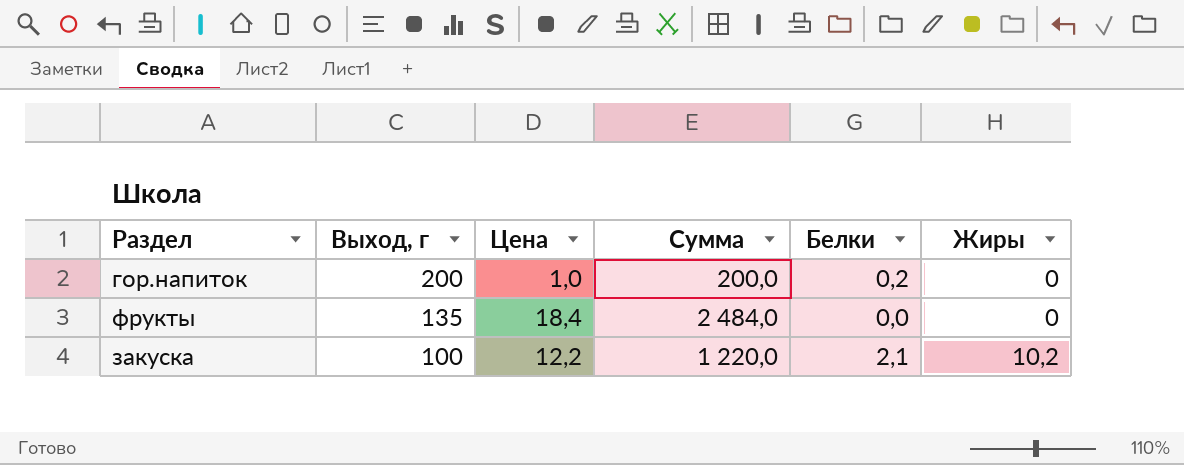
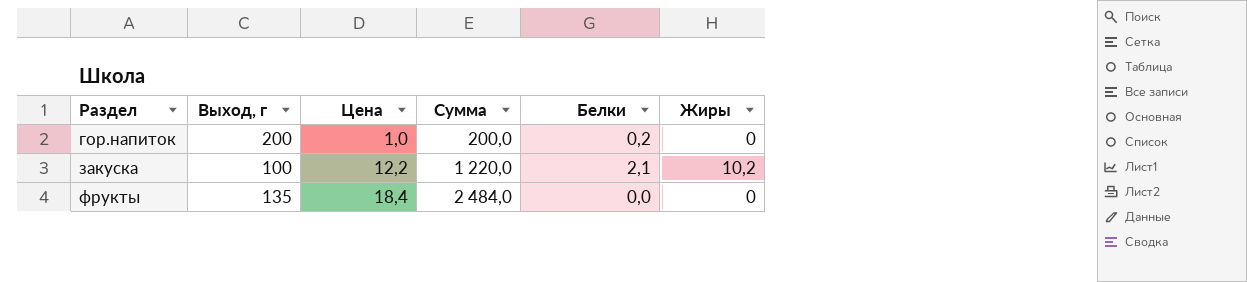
row order: Выход, г descending -> Раздел ascending

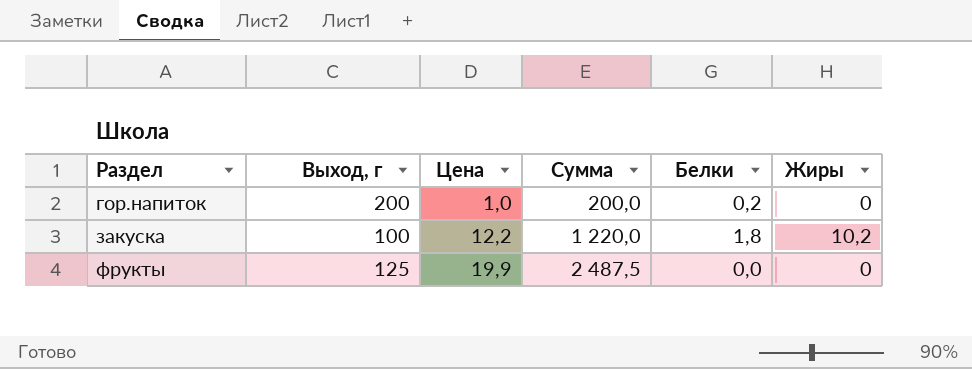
закуска | Белки: 2,1 -> 1,8
фрукты | Выход, г: 135 -> 125
фрукты | Цена: 18,4 -> 19,9
фрукты | Сумма: 2 484,0 -> 2 487,5

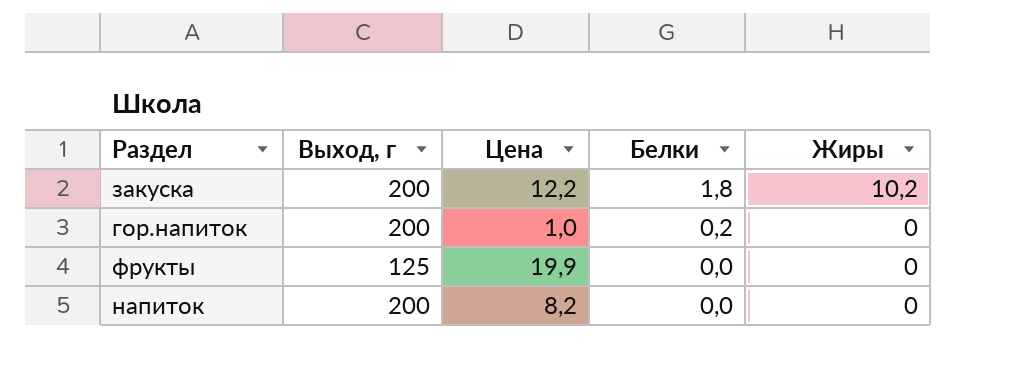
row order: Раздел ascending -> Белки descending
column Сумма | formula: [Выход, г] * [Цена] -> none
закуска | Выход, г: 100 -> 200
row напиток: none -> 200 | 8,2 | 0,0 | 0

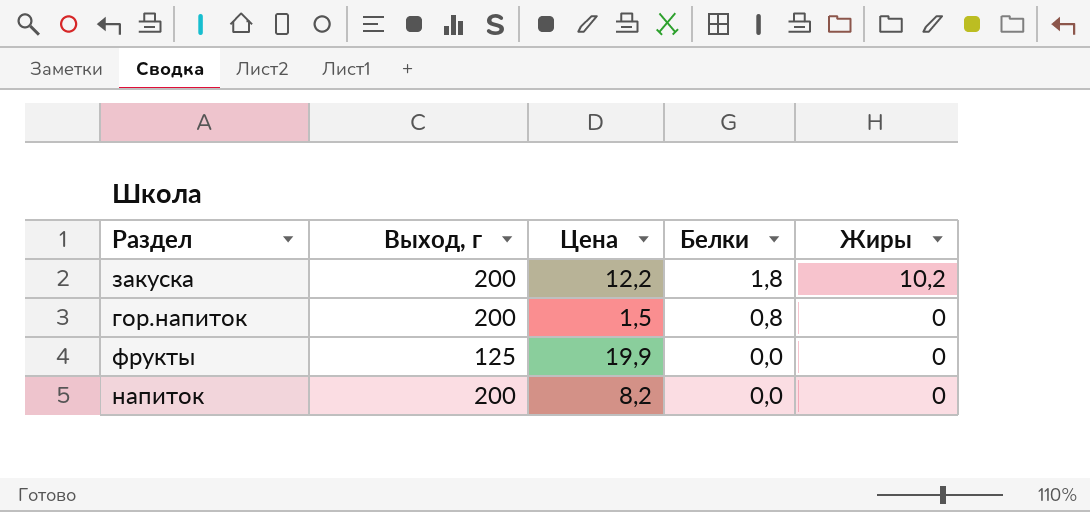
гор.напиток | Цена: 1,0 -> 1,5
гор.напиток | Белки: 0,2 -> 0,8

